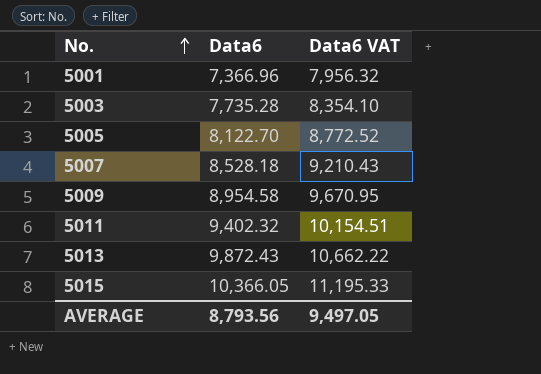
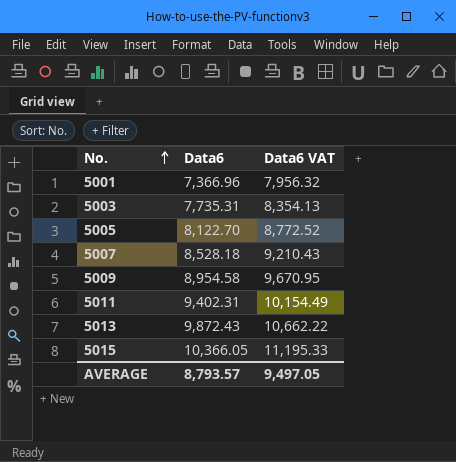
5003 | Data6: 7,735.28 -> 7,735.31
5003 | Data6 VAT: 8,354.10 -> 8,354.13
5011 | Data6: 9,402.32 -> 9,402.31
5011 | Data6 VAT: 10,154.51 -> 10,154.49
AVERAGE | Data6: 8,793.56 -> 8,793.57

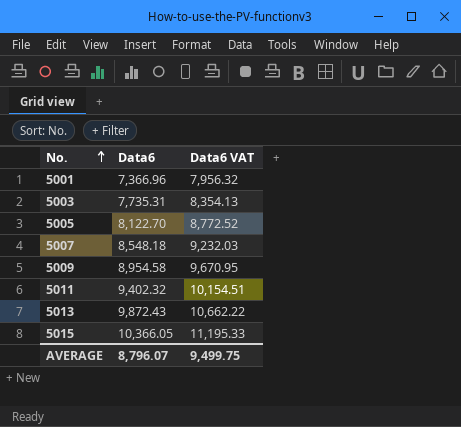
5007 | Data6: 8,528.18 -> 8,548.18
5007 | Data6 VAT: 9,210.43 -> 9,232.03
5011 | Data6: 9,402.31 -> 9,402.32
5011 | Data6 VAT: 10,154.49 -> 10,154.51
AVERAGE | Data6: 8,793.57 -> 8,796.07
AVERAGE | Data6 VAT: 9,497.05 -> 9,499.75

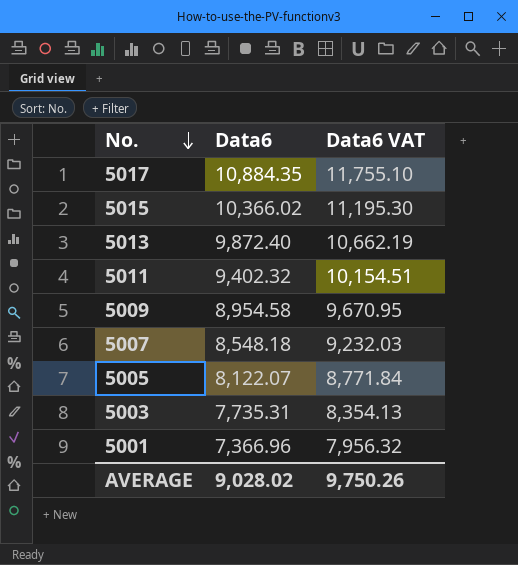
row order: No. ascending -> No. descending
row 5017: none -> 10,884.35 | 11,755.10
5015 | Data6: 10,366.05 -> 10,366.02
5015 | Data6 VAT: 11,195.33 -> 11,195.30
5013 | Data6: 9,872.43 -> 9,872.40
5013 | Data6 VAT: 10,662.22 -> 10,662.19
5005 | Data6: 8,122.70 -> 8,122.07
5005 | Data6 VAT: 8,772.52 -> 8,771.84
AVERAGE | Data6: 8,796.07 -> 9,028.02
AVERAGE | Data6 VAT: 9,499.75 -> 9,750.26

